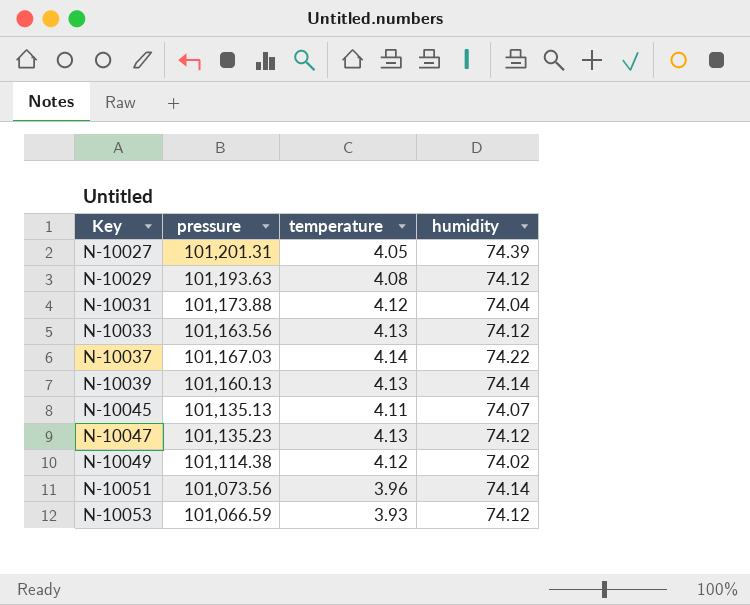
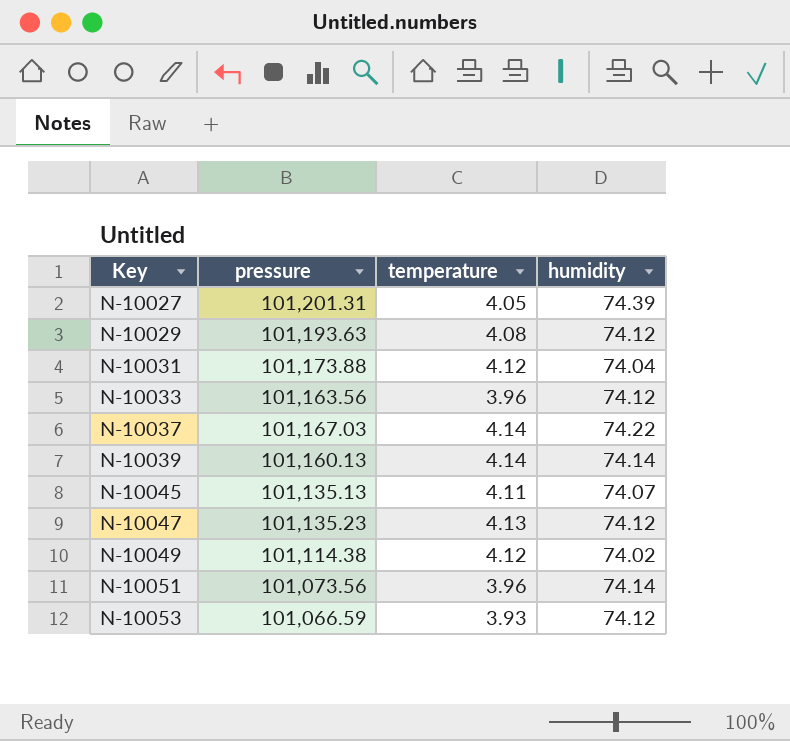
N-10033 | temperature: 4.13 -> 3.96
N-10039 | temperature: 4.13 -> 4.14

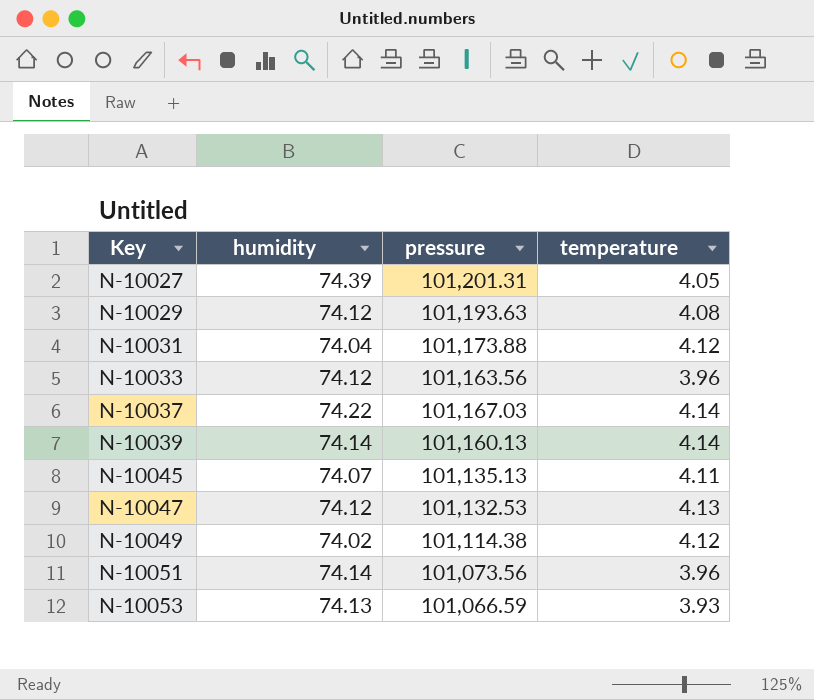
column humidity | position: 4 -> 2
N-10047 | pressure: 101,135.23 -> 101,132.53
N-10053 | humidity: 74.12 -> 74.13

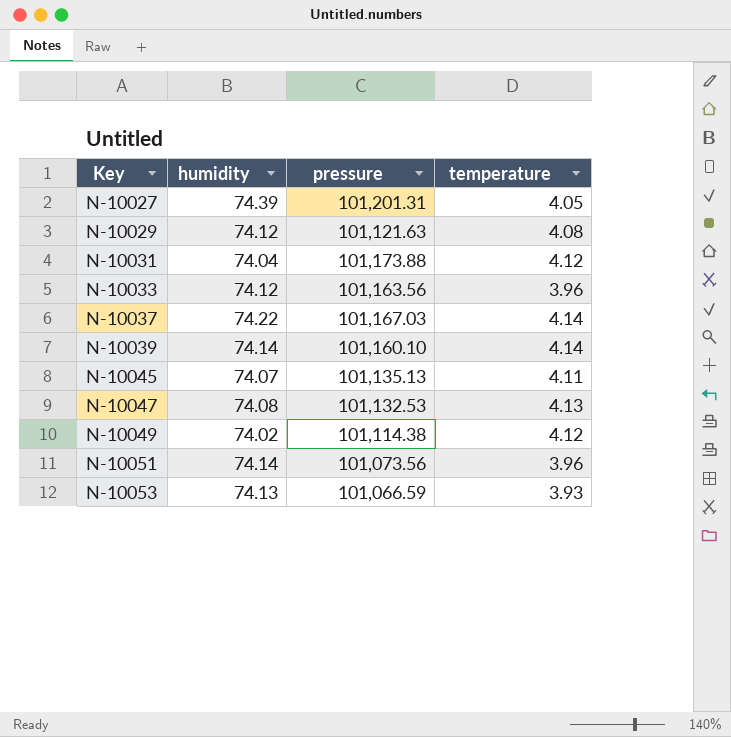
N-10029 | pressure: 101,193.63 -> 101,121.63
N-10039 | pressure: 101,160.13 -> 101,160.10
N-10047 | humidity: 74.12 -> 74.08

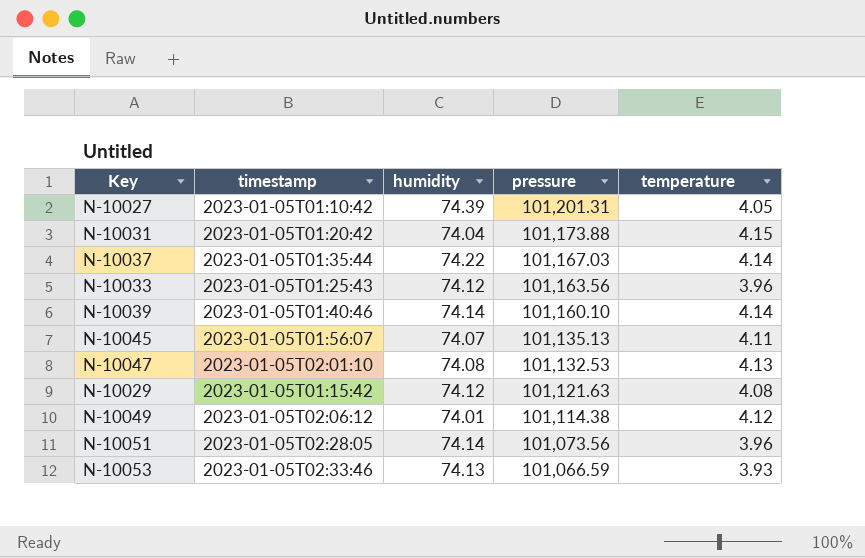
row order: Key ascending -> pressure descending
column timestamp | position: none -> 2
N-10031 | temperature: 4.12 -> 4.15
N-10049 | humidity: 74.02 -> 74.01

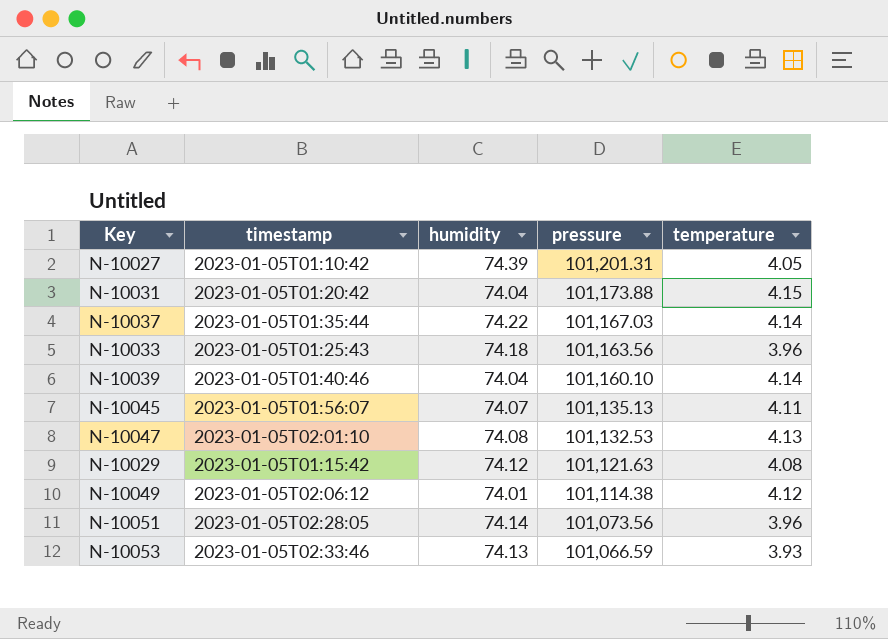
N-10033 | humidity: 74.12 -> 74.18
N-10039 | humidity: 74.14 -> 74.04

